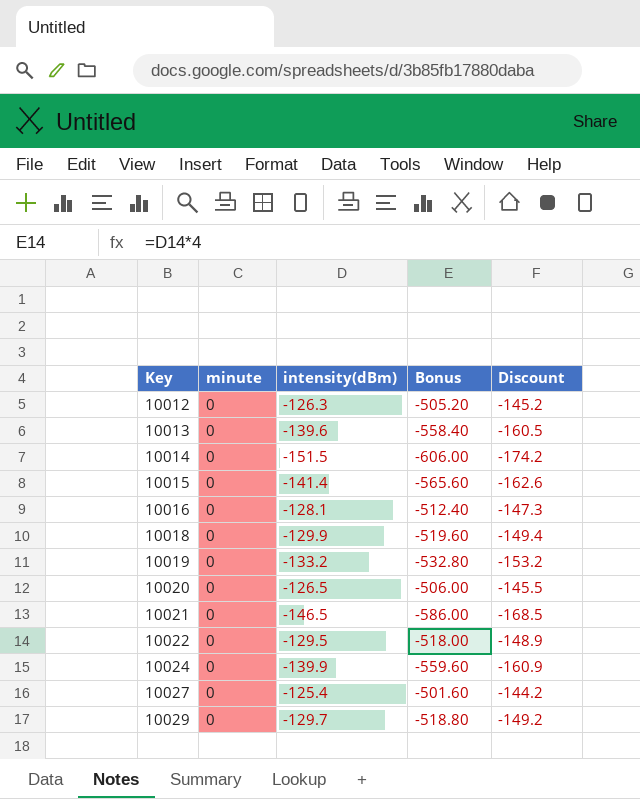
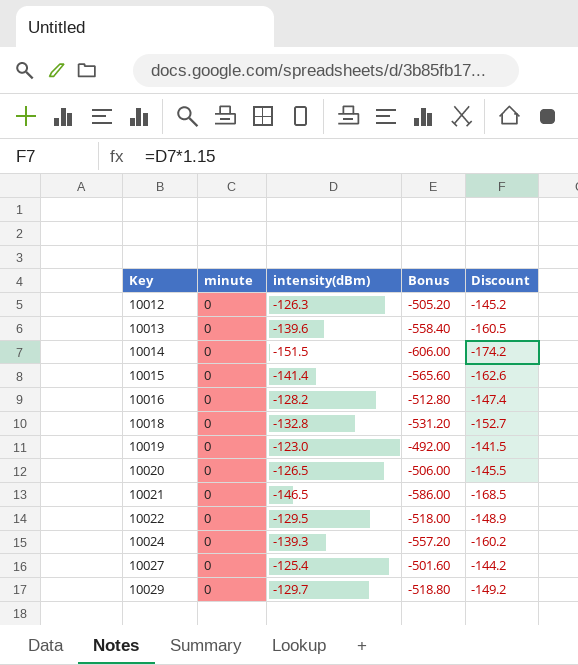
10016 | intensity(dBm): -128.1 -> -128.2
10016 | Bonus: -512.40 -> -512.80
10016 | Discount: -147.3 -> -147.4
10018 | intensity(dBm): -129.9 -> -132.8
10018 | Bonus: -519.60 -> -531.20
10018 | Discount: -149.4 -> -152.7
10019 | intensity(dBm): -133.2 -> -123.0
10019 | Bonus: -532.80 -> -492.00
10019 | Discount: -153.2 -> -141.5
10024 | intensity(dBm): -139.9 -> -139.3
10024 | Bonus: -559.60 -> -557.20
10024 | Discount: -160.9 -> -160.2

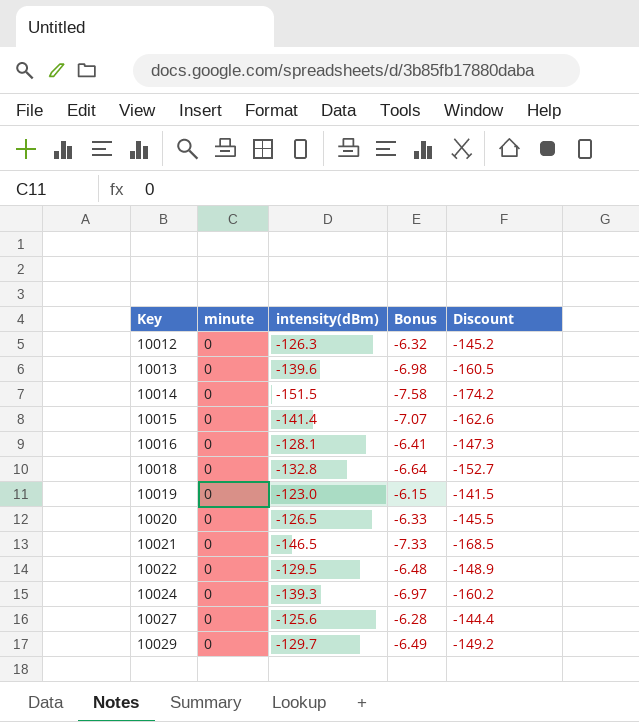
column Bonus | formula: [intensity(dBm)] * 4 -> [intensity(dBm)] * 0.05
10016 | intensity(dBm): -128.2 -> -128.1
10016 | Discount: -147.4 -> -147.3
10027 | intensity(dBm): -125.4 -> -125.6
10027 | Discount: -144.2 -> -144.4

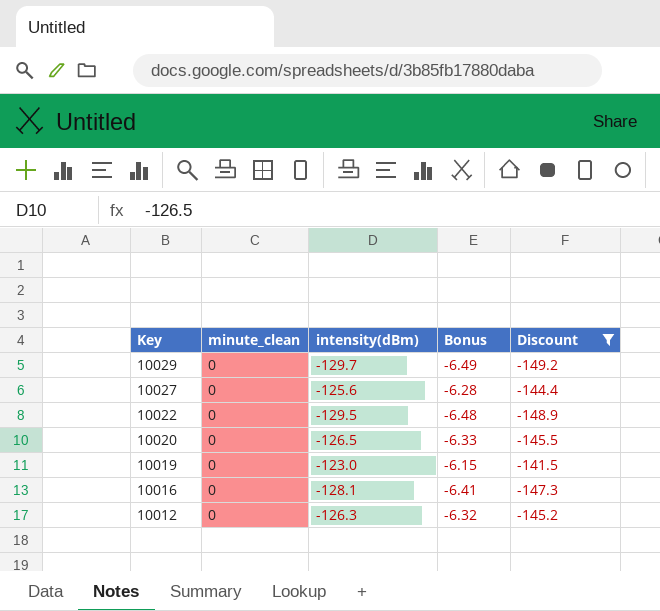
filter: none -> Discount >= -149.2
row order: Key ascending -> Key descending
column name: minute -> minute_clean

